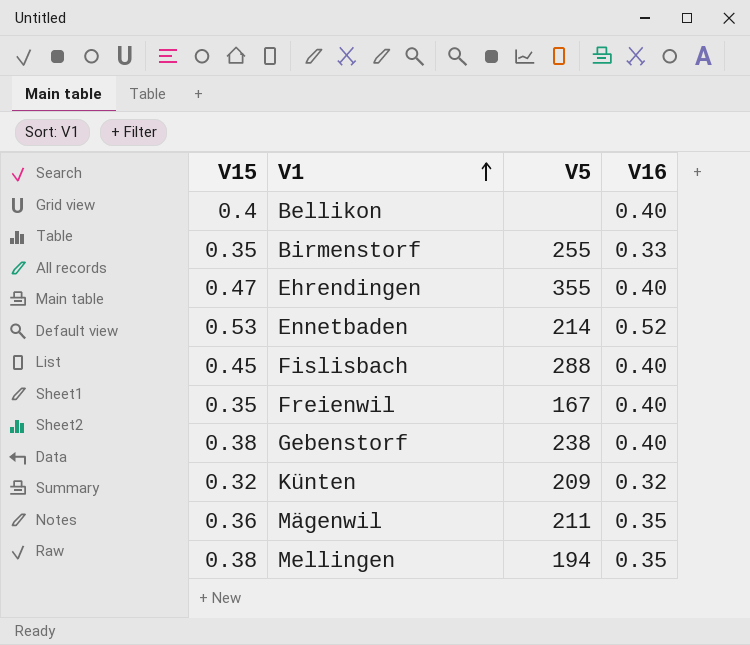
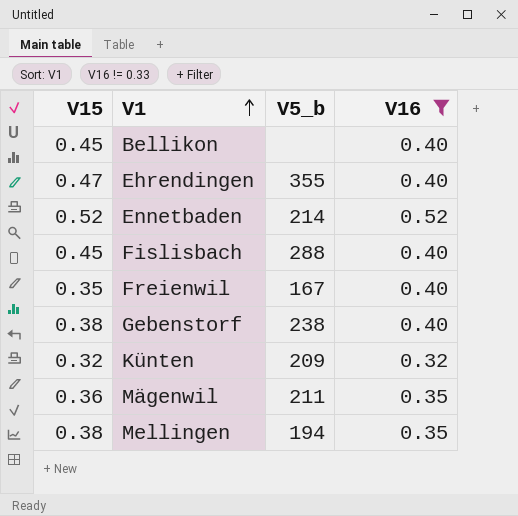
filter: none -> V16 != 0.33
column name: V5 -> V5_b
Bellikon | V15: 0.4 -> 0.45
Ennetbaden | V15: 0.53 -> 0.52

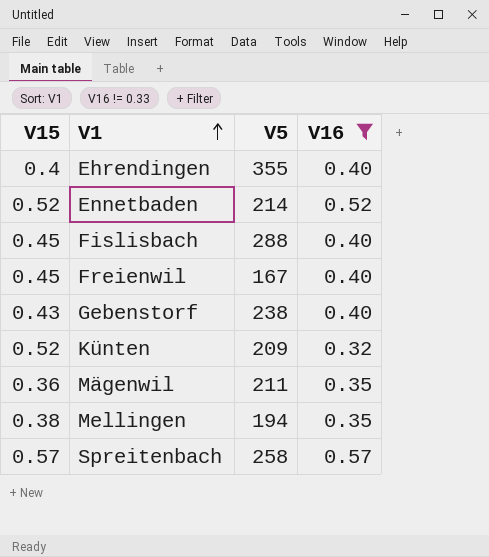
column name: V5_b -> V5
row Bellikon: 0.45 | none | 0.40 -> none
Ehrendingen | V15: 0.47 -> 0.4
Freienwil | V15: 0.35 -> 0.45
Gebenstorf | V15: 0.38 -> 0.43
Künten | V15: 0.32 -> 0.52
row Spreitenbach: none -> 0.57 | 258 | 0.57

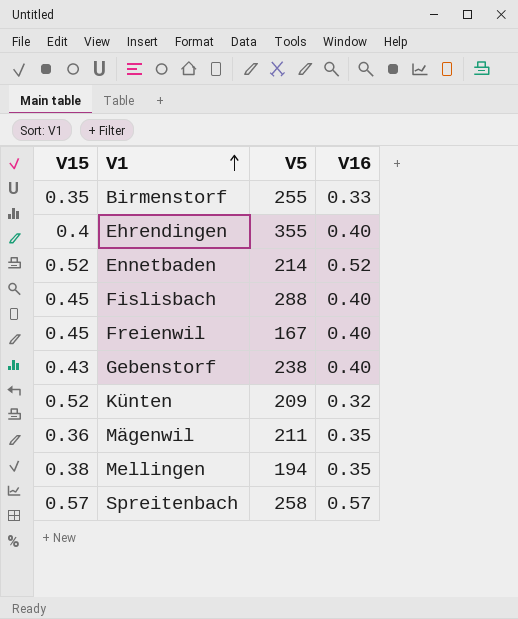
filter: V16 != 0.33 -> none

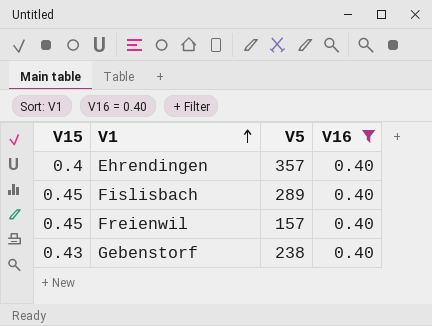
filter: none -> V16 = 0.40
Ehrendingen | V5: 355 -> 357
Fislisbach | V5: 288 -> 289
Freienwil | V5: 167 -> 157

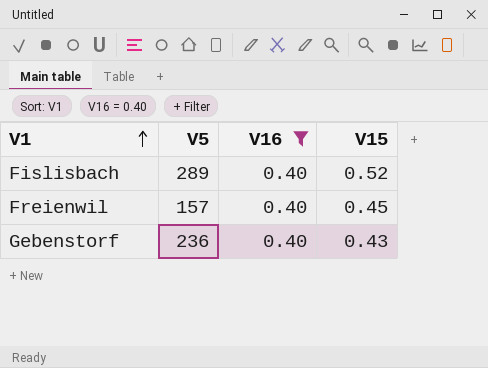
column V15 | position: 1 -> 4
row Ehrendingen: 0.4 | 357 | 0.40 -> none
Fislisbach | V15: 0.45 -> 0.52
Gebenstorf | V5: 238 -> 236

